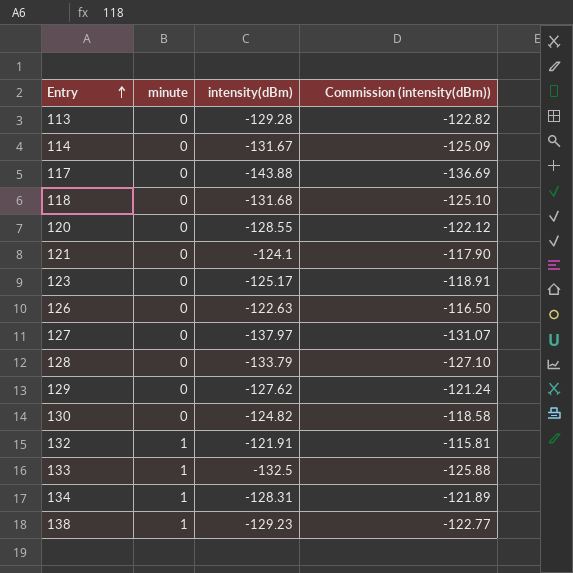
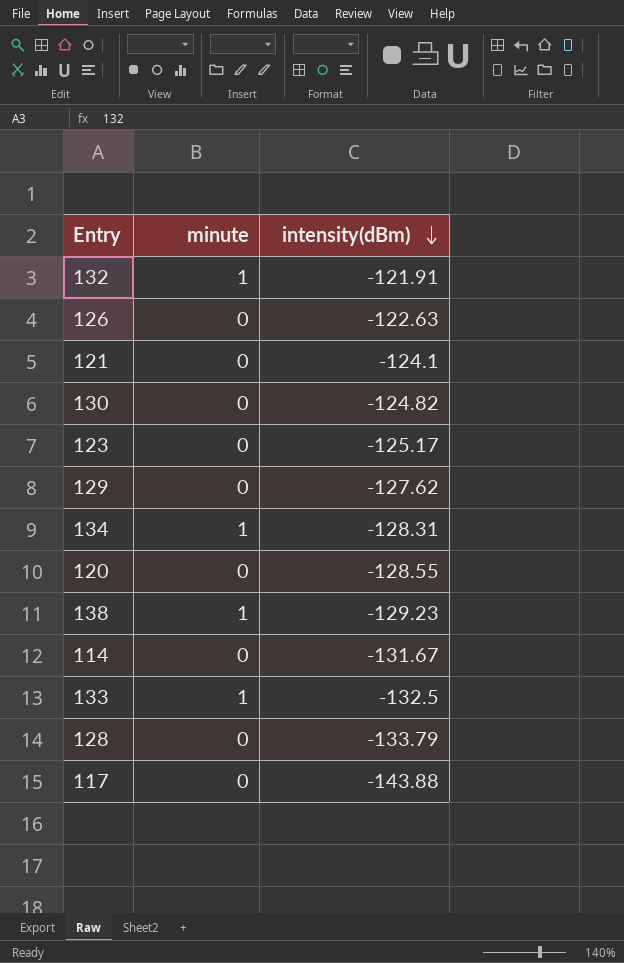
row order: Entry ascending -> intensity(dBm) descending
column Commission (intensity(dBm)) | formula: [intensity(dBm)] * 0.95 -> none
row 113: 0 | -129.28 | -122.82 -> none
row 118: 0 | -131.68 | -125.10 -> none
row 127: 0 | -137.97 | -131.07 -> none

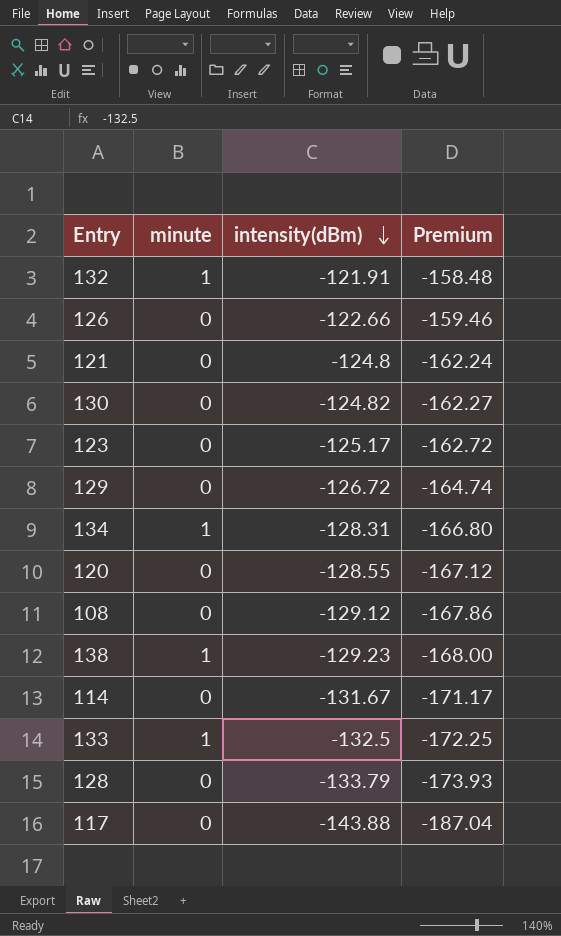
column Premium | formula: none -> [intensity(dBm)] * 1.3
126 | intensity(dBm): -122.63 -> -122.66
121 | intensity(dBm): -124.1 -> -124.8
129 | intensity(dBm): -127.62 -> -126.72
row 108: none -> 0 | -129.12 | -167.86

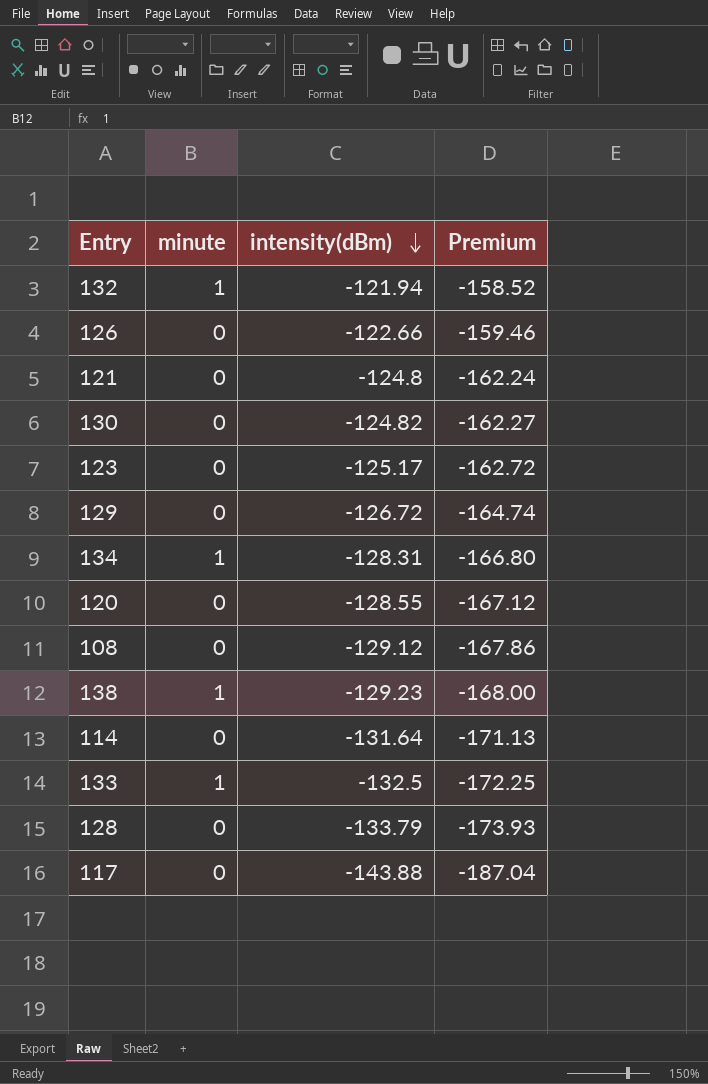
132 | intensity(dBm): -121.91 -> -121.94
132 | Premium: -158.48 -> -158.52
114 | intensity(dBm): -131.67 -> -131.64
114 | Premium: -171.17 -> -171.13

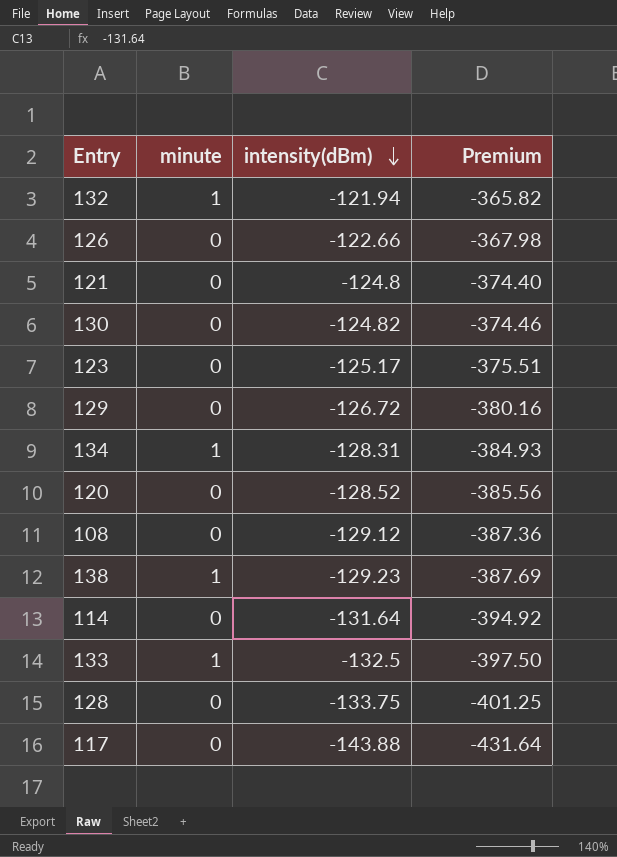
column Premium | formula: [intensity(dBm)] * 1.3 -> [intensity(dBm)] * 3
120 | intensity(dBm): -128.55 -> -128.52
128 | intensity(dBm): -133.79 -> -133.75

